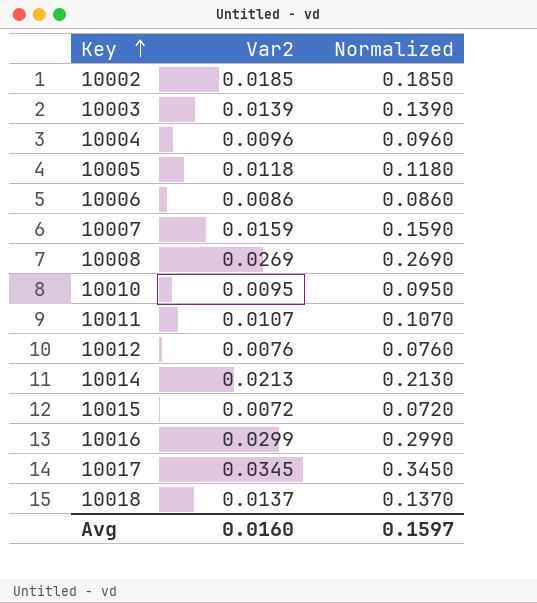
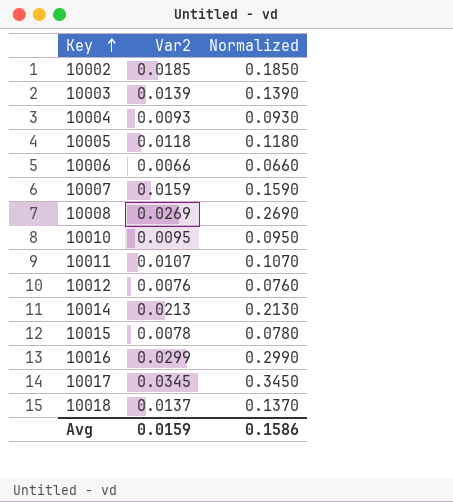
10004 | Var2: 0.0096 -> 0.0093
10004 | Normalized: 0.0960 -> 0.0930
10006 | Var2: 0.0086 -> 0.0066
10006 | Normalized: 0.0860 -> 0.0660
10015 | Var2: 0.0072 -> 0.0078
10015 | Normalized: 0.0720 -> 0.0780
Avg | Var2: 0.0160 -> 0.0159
Avg | Normalized: 0.1597 -> 0.1586

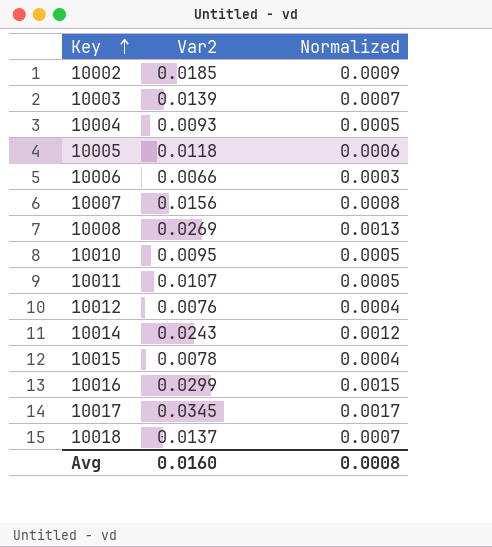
column Normalized | formula: [Var2] * 10 -> [Var2] * 0.05
10007 | Var2: 0.0159 -> 0.0156
10014 | Var2: 0.0213 -> 0.0243
Avg | Var2: 0.0159 -> 0.0160
Avg | Normalized: 0.1586 -> 0.0008

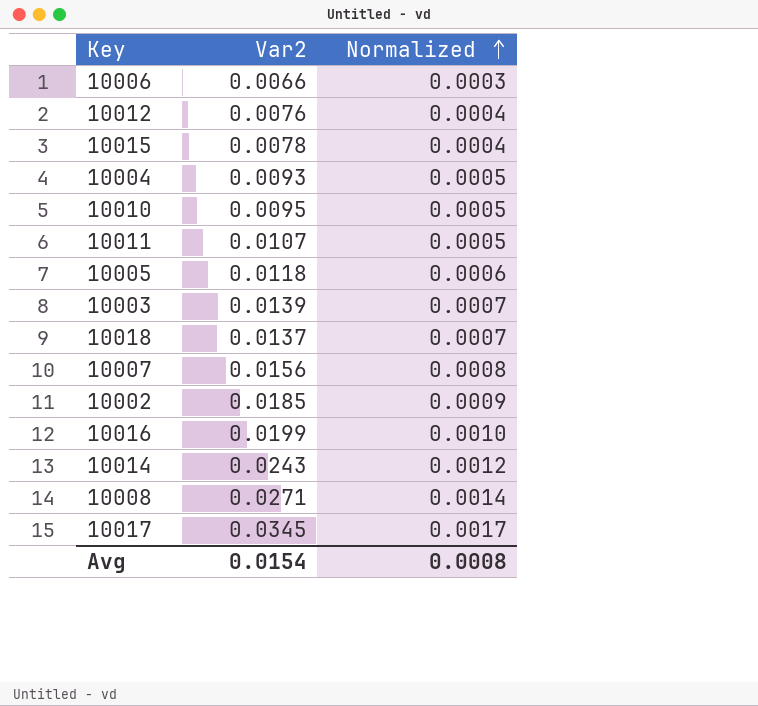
row order: Key ascending -> Normalized ascending
10016 | Var2: 0.0299 -> 0.0199
10016 | Normalized: 0.0015 -> 0.0010
10008 | Var2: 0.0269 -> 0.0271
10008 | Normalized: 0.0013 -> 0.0014
Avg | Var2: 0.0160 -> 0.0154

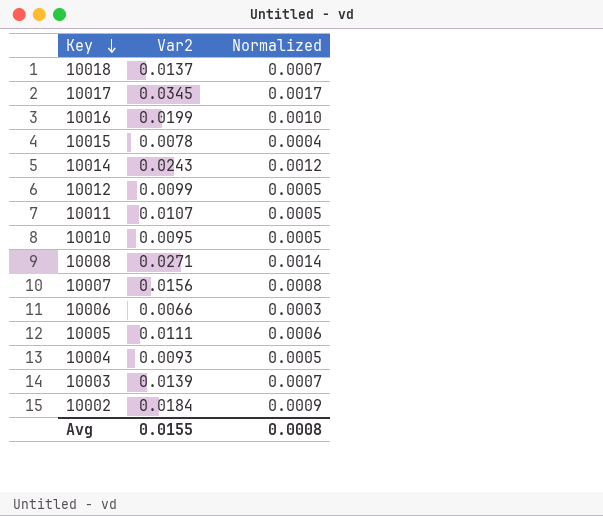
row order: Normalized ascending -> Key descending
10012 | Var2: 0.0076 -> 0.0099
10012 | Normalized: 0.0004 -> 0.0005
10005 | Var2: 0.0118 -> 0.0111
10002 | Var2: 0.0185 -> 0.0184
Avg | Var2: 0.0154 -> 0.0155

